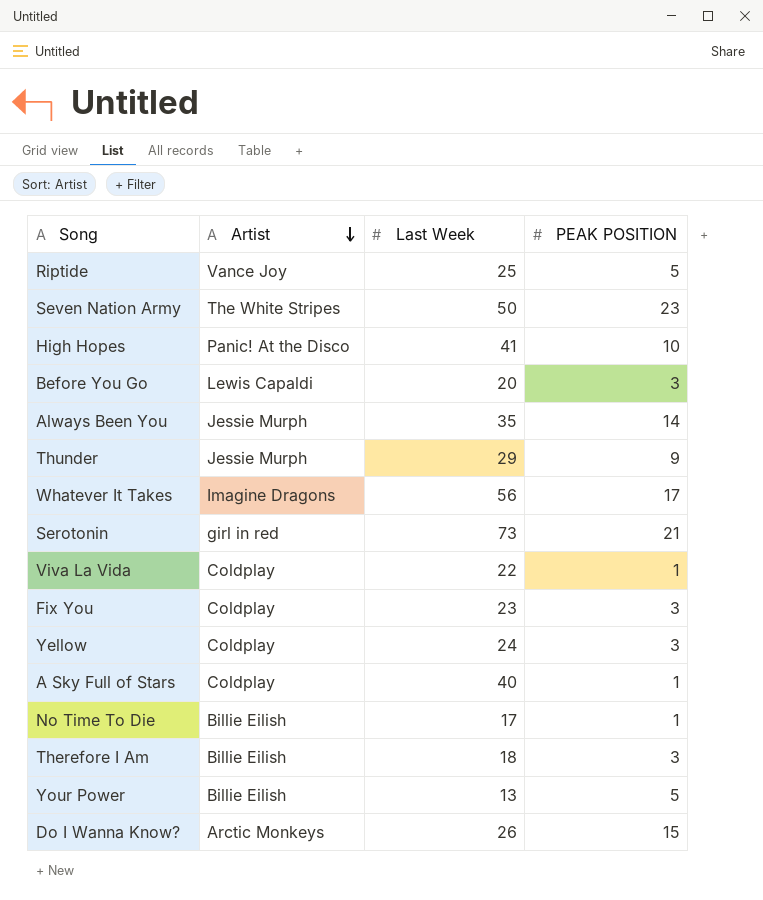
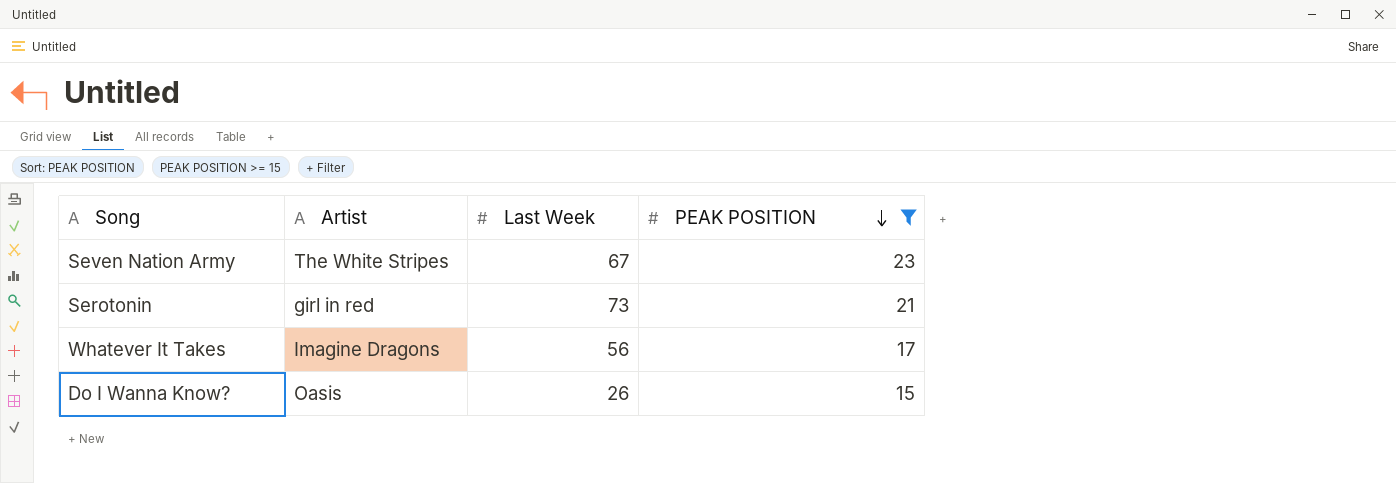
filter: none -> PEAK POSITION >= 15
row order: Artist descending -> PEAK POSITION descending
Seven Nation Army | Last Week: 50 -> 67
Do I Wanna Know? | Artist: Arctic Monkeys -> Oasis

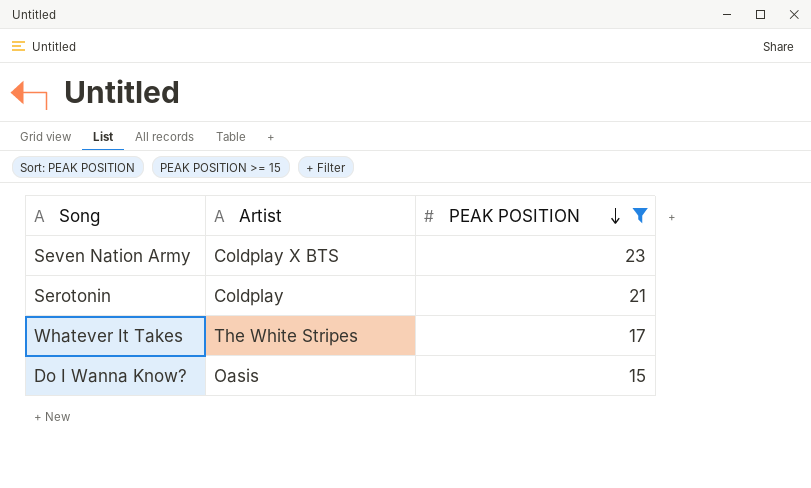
column Last Week | position: 3 -> none
Seven Nation Army | Artist: The White Stripes -> Coldplay X BTS
Serotonin | Artist: girl in red -> Coldplay
Whatever It Takes | Artist: Imagine Dragons -> The White Stripes

